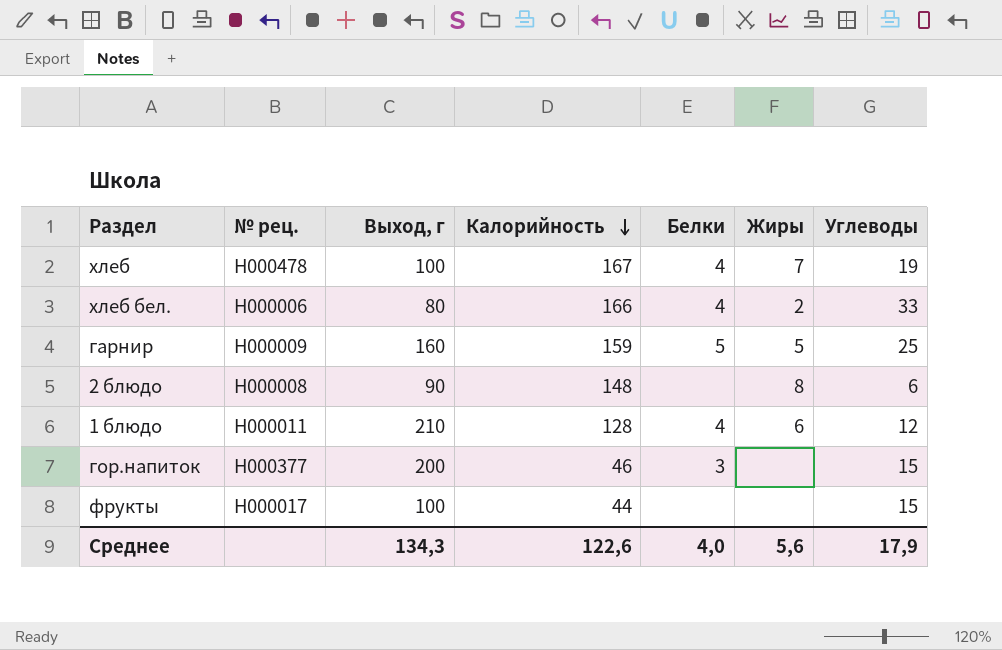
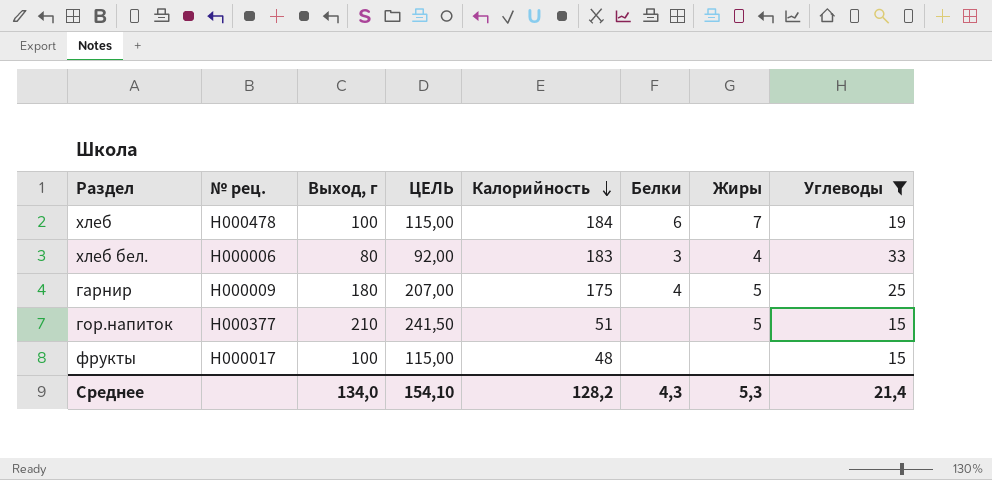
filter: none -> Углеводы >= 15
column ЦЕЛЬ | formula: none -> [Выход, г] * 1,15
хлеб | Калорийность: 167 -> 184
хлеб | Белки: 4 -> 6
хлеб бел. | Калорийность: 166 -> 183
хлеб бел. | Белки: 4 -> 3
хлеб бел. | Жиры: 2 -> 4
гарнир | Выход, г: 160 -> 180
гарнир | Калорийность: 159 -> 175
гарнир | Белки: 5 -> 4
гор.напиток | Выход, г: 200 -> 210
гор.напиток | Калорийность: 46 -> 51
гор.напиток | Белки: 3 -> none
гор.напиток | Жиры: none -> 5
фрукты | Калорийность: 44 -> 48
Среднее | Выход, г: 134,3 -> 134,0
Среднее | Калорийность: 122,6 -> 128,2
Среднее | Белки: 4,0 -> 4,3
Среднее | Жиры: 5,6 -> 5,3
Среднее | Углеводы: 17,9 -> 21,4

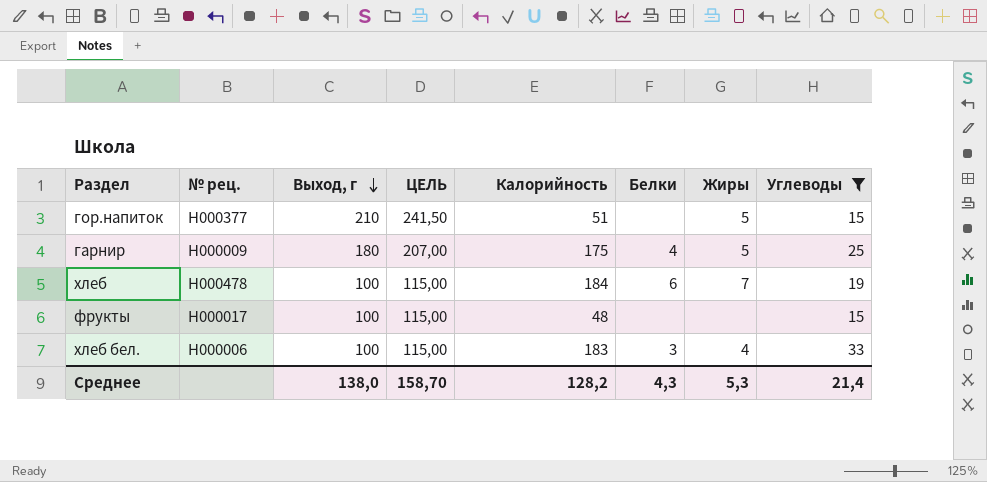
row order: Калорийность descending -> Выход, г descending
хлеб бел. | Выход, г: 80 -> 100
хлеб бел. | ЦЕЛЬ: 92,00 -> 115,00
Среднее | Выход, г: 134,0 -> 138,0
Среднее | ЦЕЛЬ: 154,10 -> 158,70

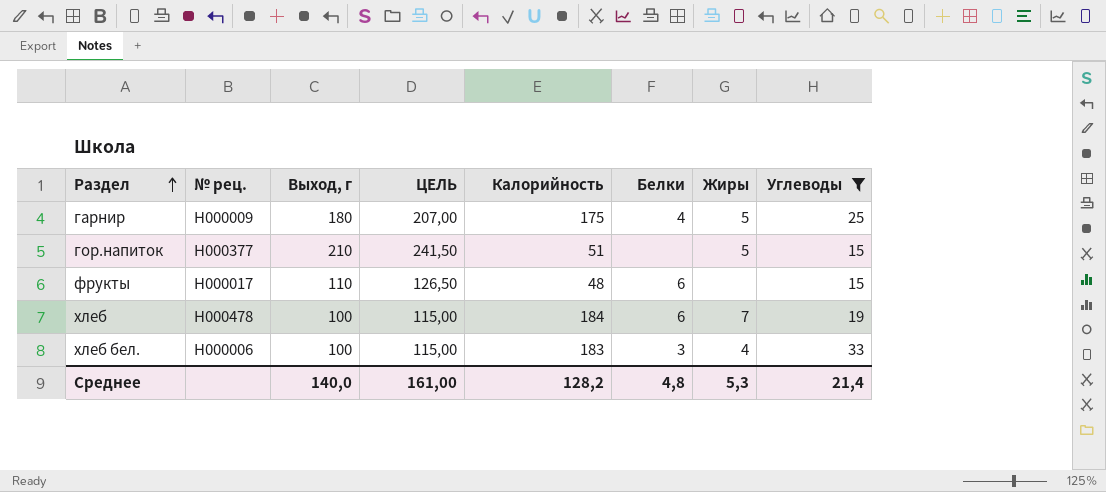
row order: Выход, г descending -> Раздел ascending
фрукты | Выход, г: 100 -> 110
фрукты | ЦЕЛЬ: 115,00 -> 126,50
фрукты | Белки: none -> 6
Среднее | Выход, г: 138,0 -> 140,0
Среднее | ЦЕЛЬ: 158,70 -> 161,00
Среднее | Белки: 4,3 -> 4,8

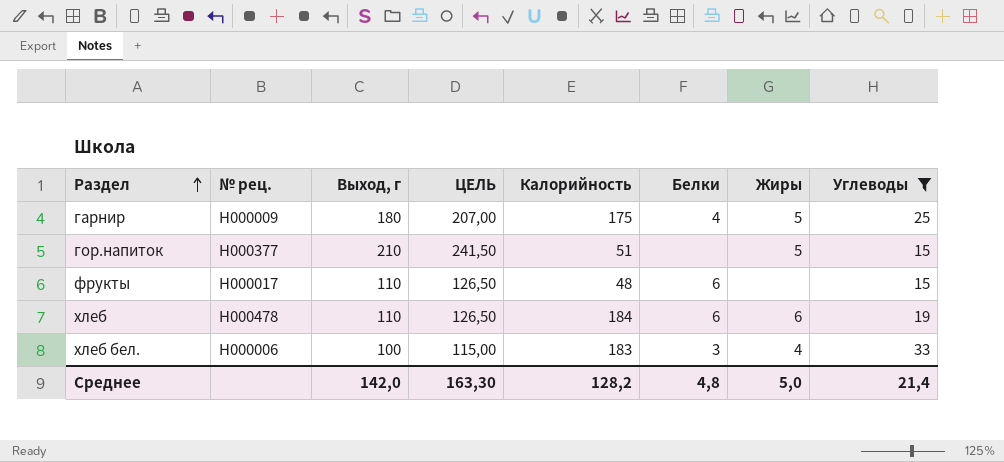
хлеб | Выход, г: 100 -> 110
хлеб | ЦЕЛЬ: 115,00 -> 126,50
хлеб | Жиры: 7 -> 6
Среднее | Выход, г: 140,0 -> 142,0
Среднее | ЦЕЛЬ: 161,00 -> 163,30
Среднее | Жиры: 5,3 -> 5,0

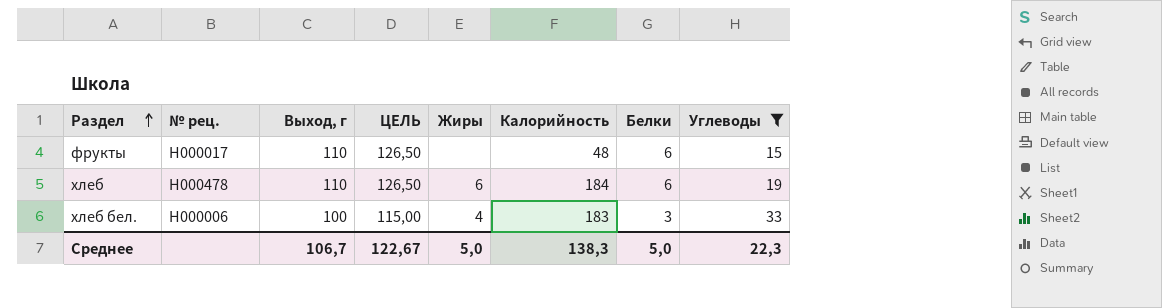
column Жиры | position: 7 -> 5
row гарнир: Н000009 | 180 | 207,00 | 175 | 4 | 5 | 25 -> none
row гор.напиток: Н000377 | 210 | 241,50 | 51 | none | 5 | 15 -> none
Среднее | Выход, г: 142,0 -> 106,7
Среднее | ЦЕЛЬ: 163,30 -> 122,67
Среднее | Калорийность: 128,2 -> 138,3
Среднее | Белки: 4,8 -> 5,0
Среднее | Углеводы: 21,4 -> 22,3

